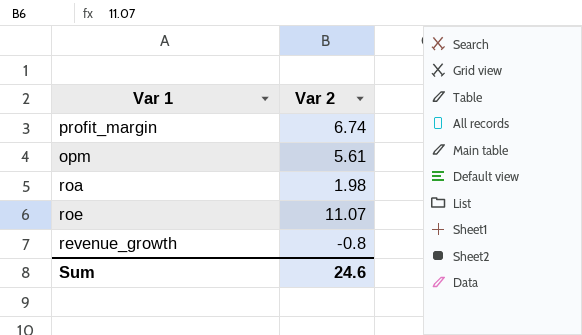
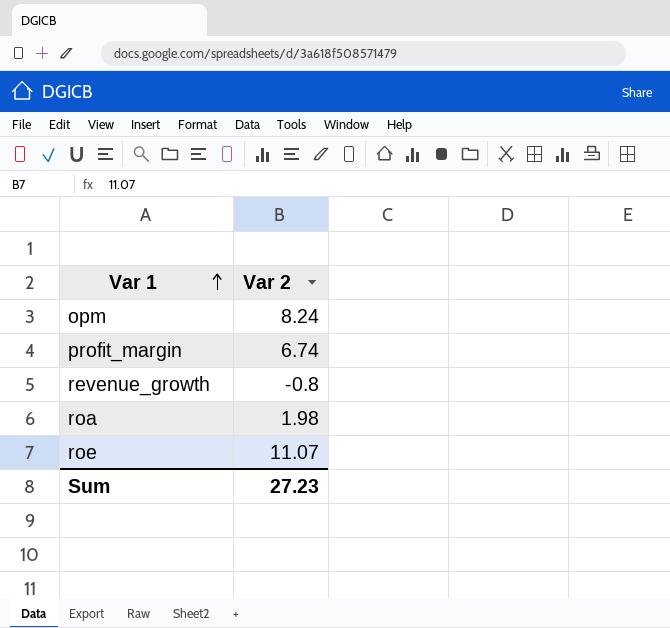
row order: none -> Var 1 ascending
opm | Var 2: 5.61 -> 8.24
Sum | Var 2: 24.6 -> 27.23

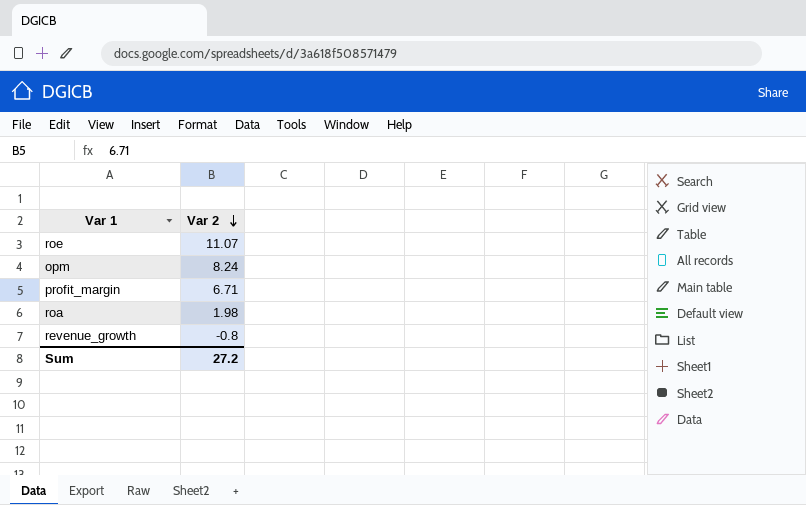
row order: Var 1 ascending -> Var 2 descending
profit_margin | Var 2: 6.74 -> 6.71
Sum | Var 2: 27.23 -> 27.2

